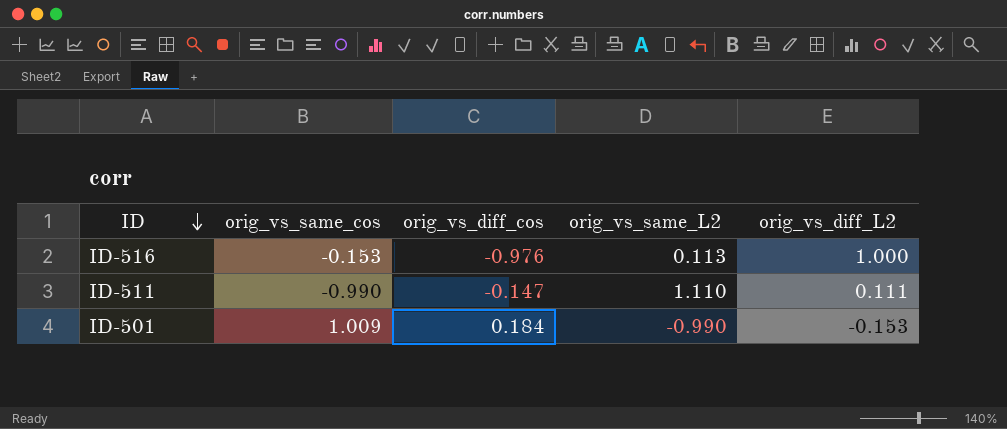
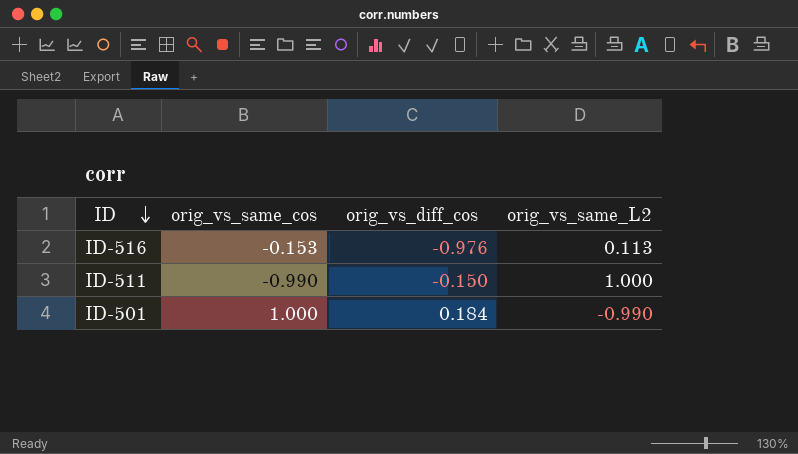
column orig_vs_diff_L2 | position: 5 -> none
ID-511 | orig_vs_diff_cos: -0.147 -> -0.150
ID-511 | orig_vs_same_L2: 1.110 -> 1.000
ID-501 | orig_vs_same_cos: 1.009 -> 1.000

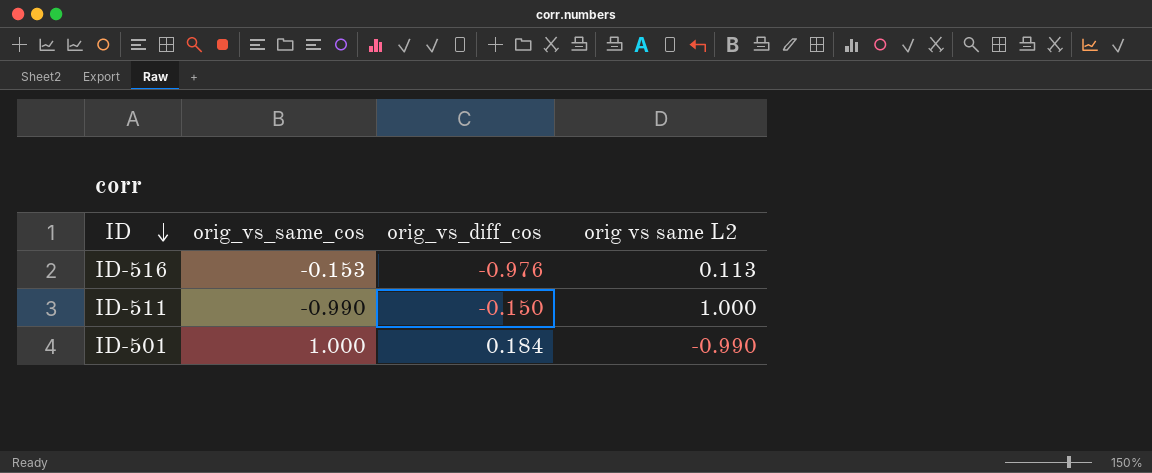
column name: orig_vs_same_L2 -> orig vs same L2

